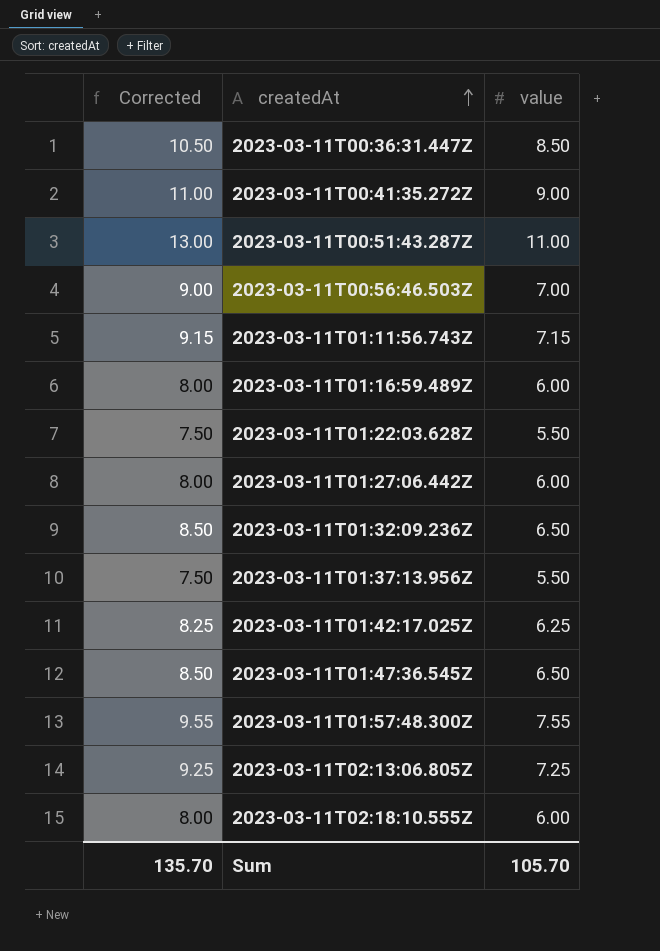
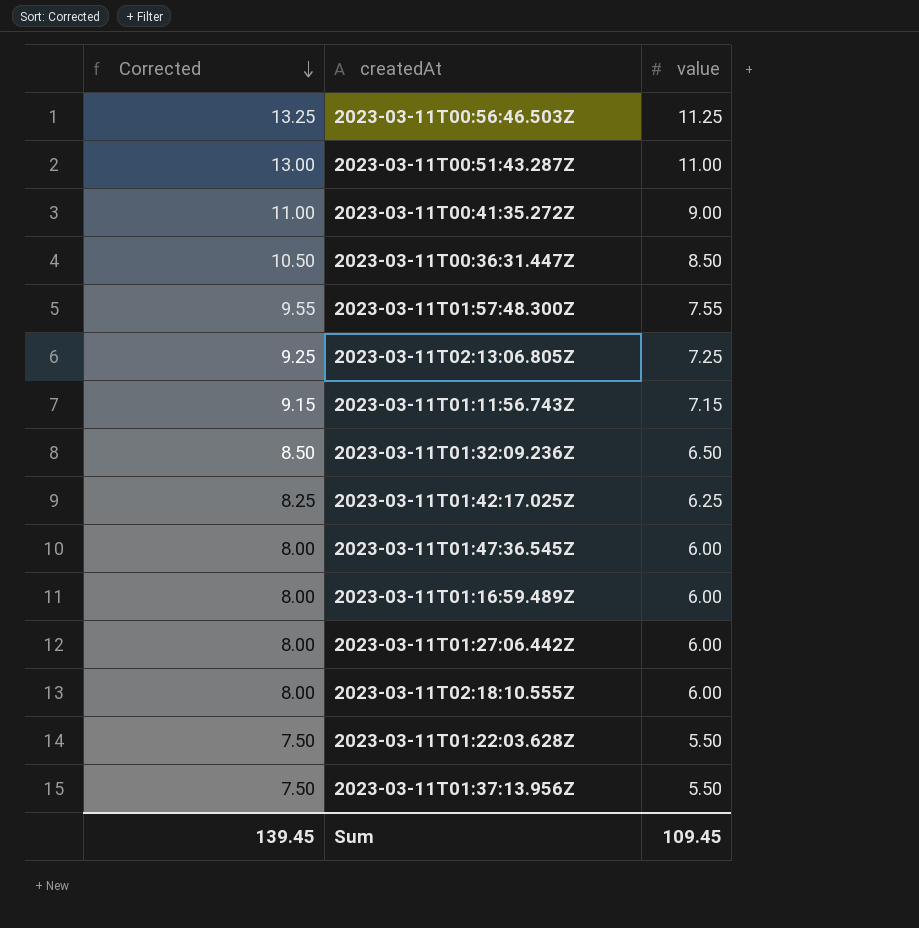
row order: createdAt ascending -> Corrected descending
2023-03-11T00:56:46.503Z | Corrected: 9.00 -> 13.25
2023-03-11T00:56:46.503Z | value: 7.00 -> 11.25
2023-03-11T01:47:36.545Z | Corrected: 8.50 -> 8.00
2023-03-11T01:47:36.545Z | value: 6.50 -> 6.00
Sum | Corrected: 135.70 -> 139.45
Sum | value: 105.70 -> 109.45

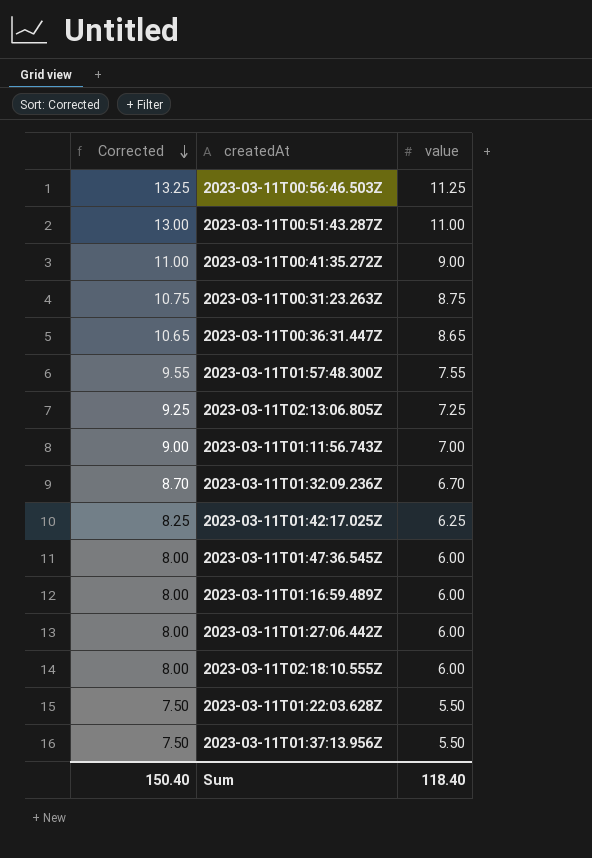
row 2023-03-11T00:31:23.263Z: none -> 10.75 | 8.75
2023-03-11T00:36:31.447Z | Corrected: 10.50 -> 10.65
2023-03-11T00:36:31.447Z | value: 8.50 -> 8.65
2023-03-11T01:11:56.743Z | Corrected: 9.15 -> 9.00
2023-03-11T01:11:56.743Z | value: 7.15 -> 7.00
2023-03-11T01:32:09.236Z | Corrected: 8.50 -> 8.70
2023-03-11T01:32:09.236Z | value: 6.50 -> 6.70
Sum | Corrected: 139.45 -> 150.40
Sum | value: 109.45 -> 118.40

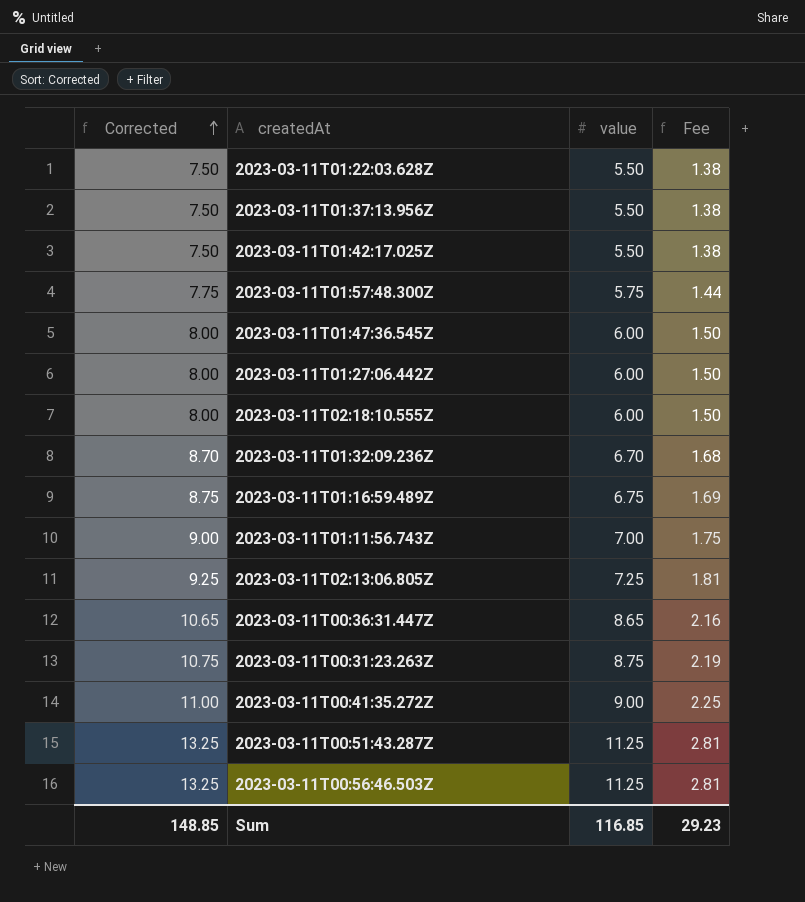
row order: Corrected descending -> Corrected ascending
column Fee | formula: none -> [value] * 0.25
2023-03-11T01:42:17.025Z | Corrected: 8.25 -> 7.50
2023-03-11T01:42:17.025Z | value: 6.25 -> 5.50
2023-03-11T01:57:48.300Z | Corrected: 9.55 -> 7.75
2023-03-11T01:57:48.300Z | value: 7.55 -> 5.75
2023-03-11T01:16:59.489Z | Corrected: 8.00 -> 8.75
2023-03-11T01:16:59.489Z | value: 6.00 -> 6.75
2023-03-11T00:51:43.287Z | Corrected: 13.00 -> 13.25
2023-03-11T00:51:43.287Z | value: 11.00 -> 11.25
Sum | Corrected: 150.40 -> 148.85
Sum | value: 118.40 -> 116.85

